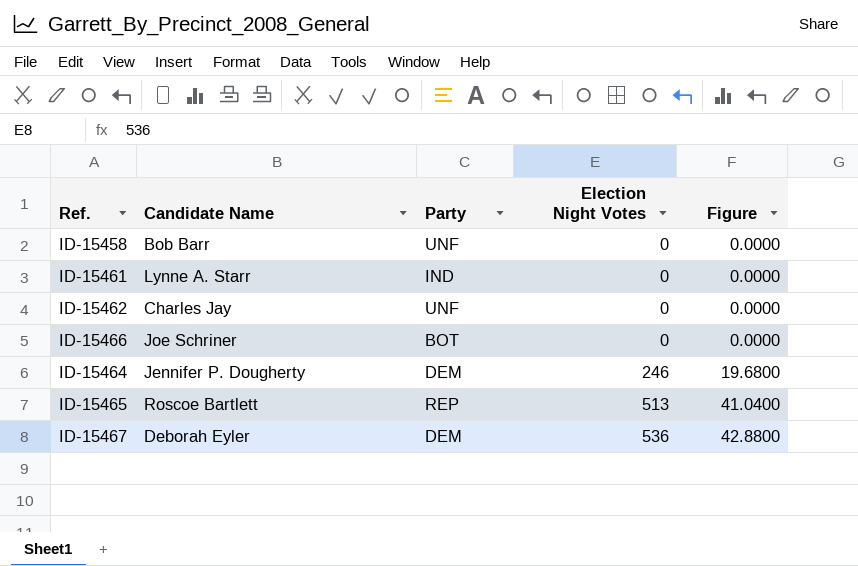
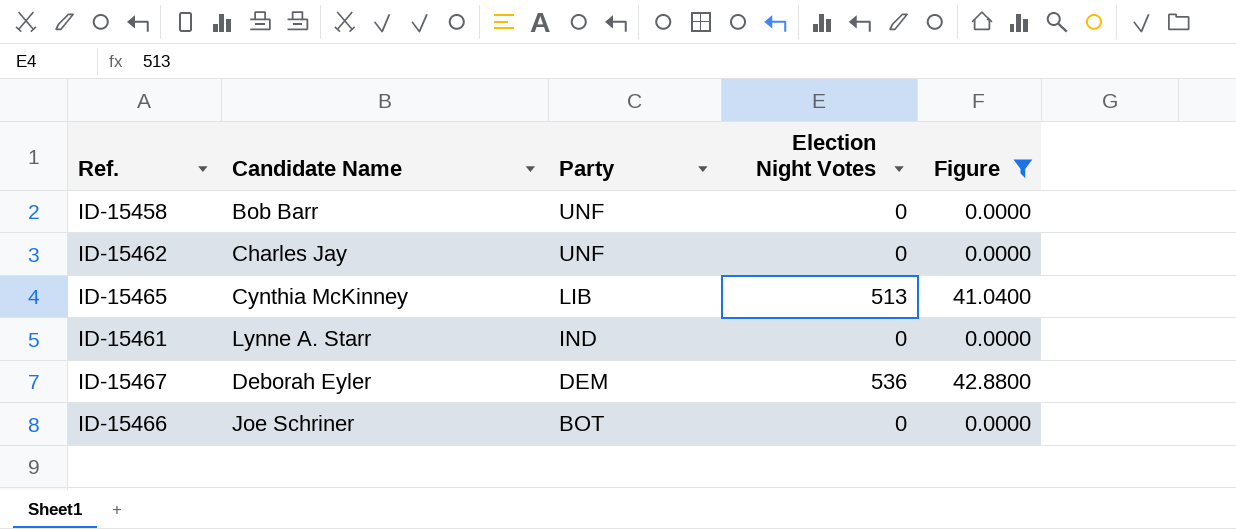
filter: none -> Figure != 19.6800
row order: Election Night Votes ascending -> Party descending
ID-15465 | Candidate Name: Roscoe Bartlett -> Cynthia McKinney
ID-15465 | Party: REP -> LIB

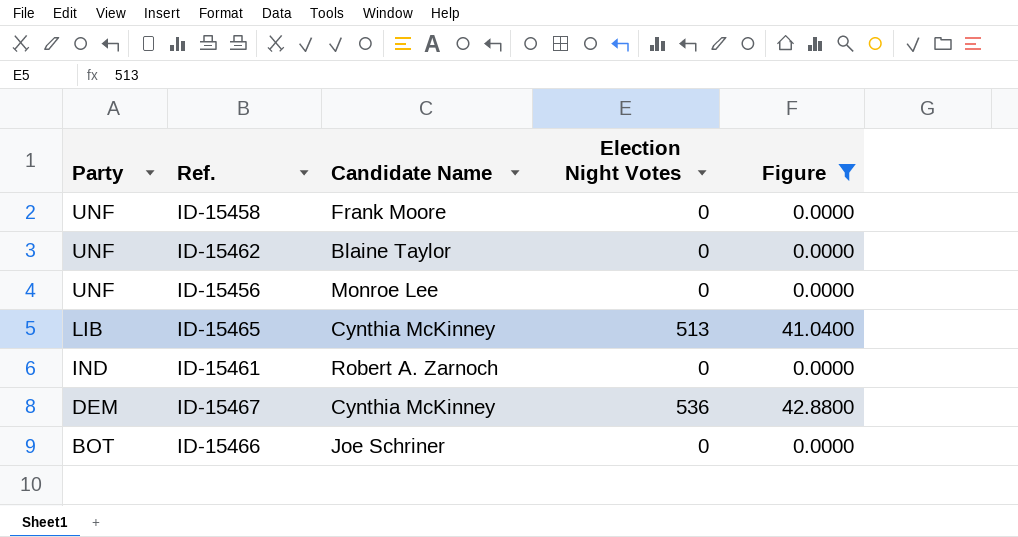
column Party | position: 3 -> 1
ID-15458 | Candidate Name: Bob Barr -> Frank Moore
ID-15462 | Candidate Name: Charles Jay -> Blaine Taylor
row ID-15456: none -> UNF | Monroe Lee | 0 | 0.0000
ID-15461 | Candidate Name: Lynne A. Starr -> Robert A. Zarnoch
ID-15467 | Candidate Name: Deborah Eyler -> Cynthia McKinney

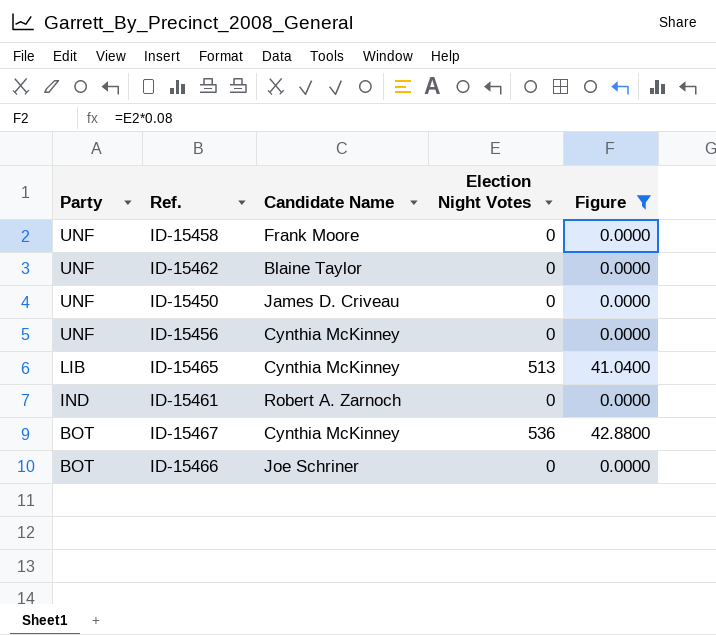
row ID-15450: none -> UNF | James D. Criveau | 0 | 0.0000
ID-15456 | Candidate Name: Monroe Lee -> Cynthia McKinney
ID-15467 | Party: DEM -> BOT

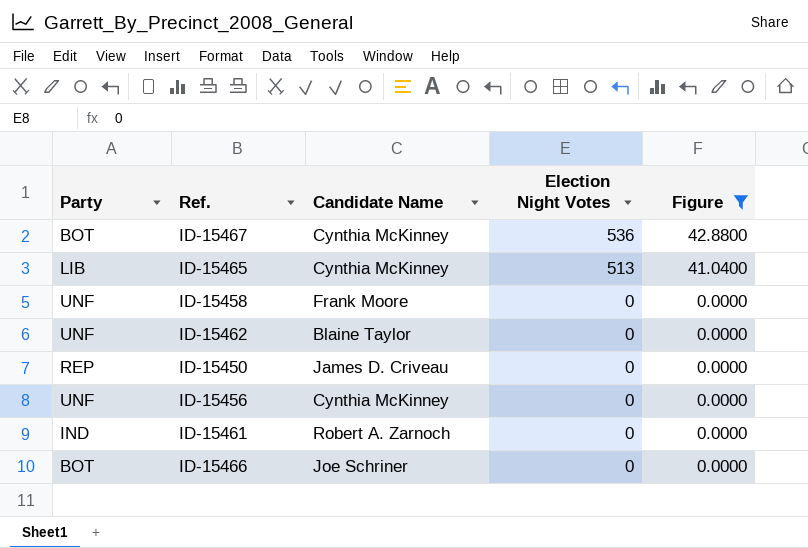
row order: Party descending -> Election Night Votes descending
ID-15450 | Party: UNF -> REP

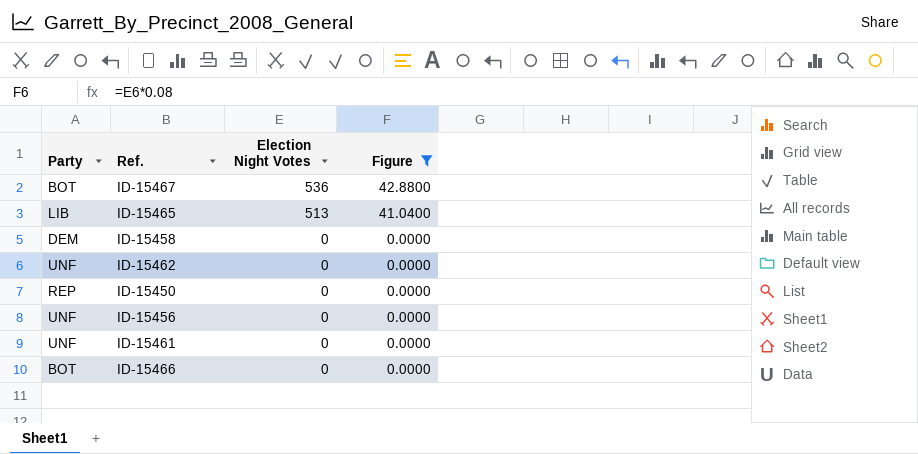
column Candidate Name | position: 3 -> none
ID-15458 | Party: UNF -> DEM
ID-15461 | Party: IND -> UNF

